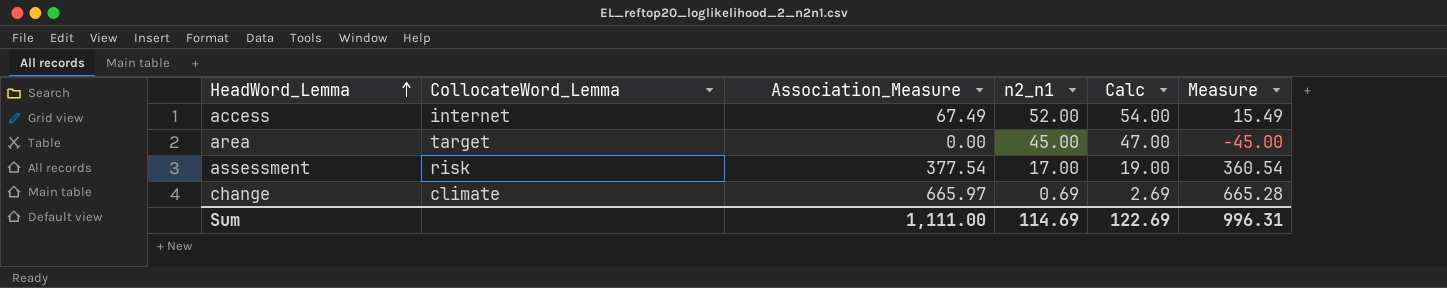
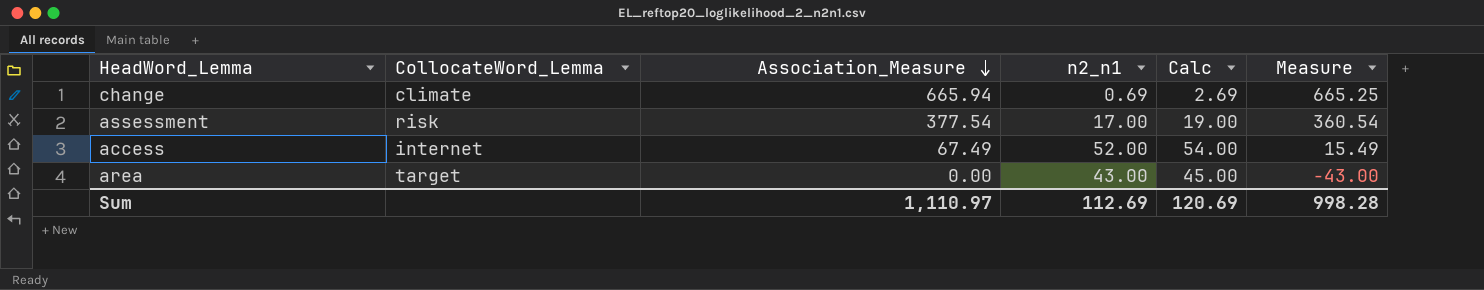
row order: HeadWord_Lemma ascending -> Association_Measure descending
change | Association_Measure: 665.97 -> 665.94
change | Measure: 665.28 -> 665.25
area | n2_n1: 45.00 -> 43.00
area | Calc: 47.00 -> 45.00
area | Measure: -45.00 -> -43.00
Sum | Association_Measure: 1,111.00 -> 1,110.97
Sum | n2_n1: 114.69 -> 112.69
Sum | Calc: 122.69 -> 120.69
Sum | Measure: 996.31 -> 998.28

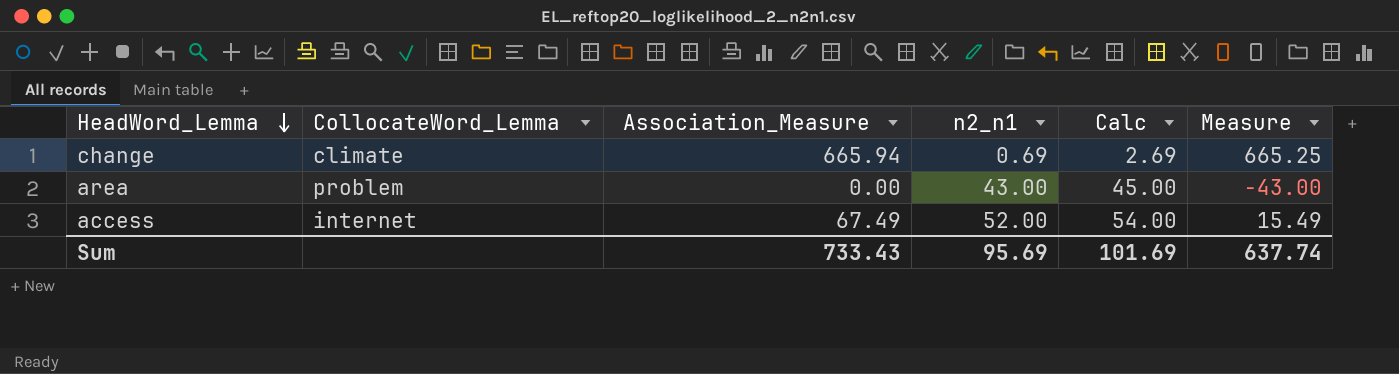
row order: Association_Measure descending -> HeadWord_Lemma descending
row assessment: risk | 377.54 | 17.00 | 19.00 | 360.54 -> none
area | CollocateWord_Lemma: target -> problem
Sum | Association_Measure: 1,110.97 -> 733.43
Sum | n2_n1: 112.69 -> 95.69
Sum | Calc: 120.69 -> 101.69
Sum | Measure: 998.28 -> 637.74

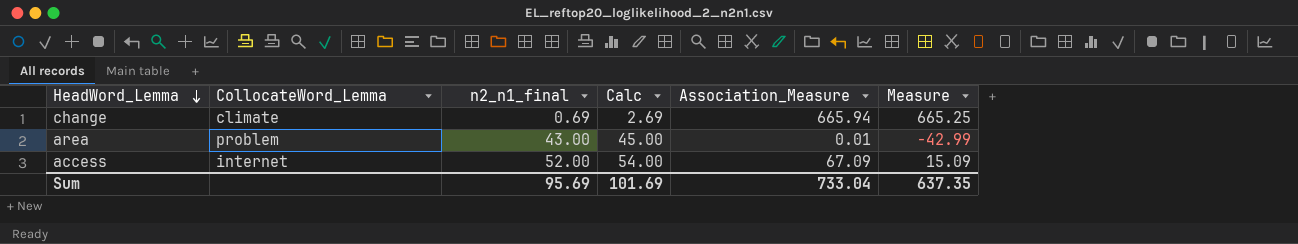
column name: n2_n1 -> n2_n1_final
column Association_Measure | position: 3 -> 5
area | Association_Measure: 0.00 -> 0.01
area | Measure: -43.00 -> -42.99
access | Association_Measure: 67.49 -> 67.09
access | Measure: 15.49 -> 15.09
Sum | Association_Measure: 733.43 -> 733.04
Sum | Measure: 637.74 -> 637.35

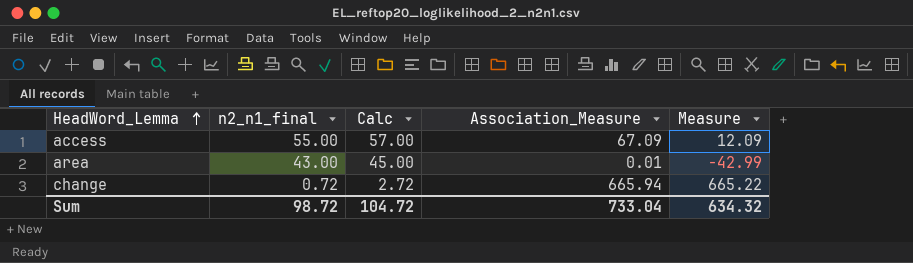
row order: HeadWord_Lemma descending -> HeadWord_Lemma ascending
column CollocateWord_Lemma | position: 2 -> none
access | n2_n1_final: 52.00 -> 55.00
access | Calc: 54.00 -> 57.00
access | Measure: 15.09 -> 12.09
change | n2_n1_final: 0.69 -> 0.72
change | Calc: 2.69 -> 2.72
change | Measure: 665.25 -> 665.22
Sum | n2_n1_final: 95.69 -> 98.72
Sum | Calc: 101.69 -> 104.72
Sum | Measure: 637.35 -> 634.32

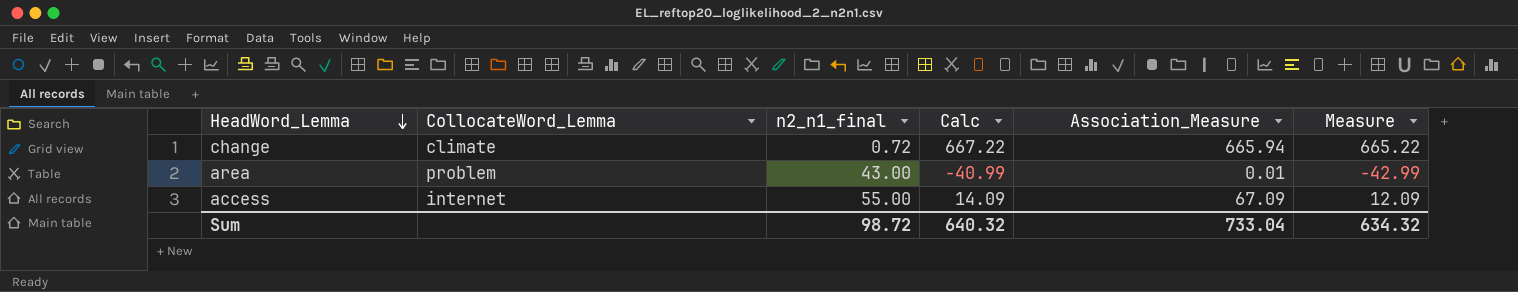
row order: HeadWord_Lemma ascending -> HeadWord_Lemma descending
column CollocateWord_Lemma | position: none -> 2
column Calc | formula: [n2_n1_final] + 2 -> [Measure] + 2
Sum | Calc: 104.72 -> 640.32

